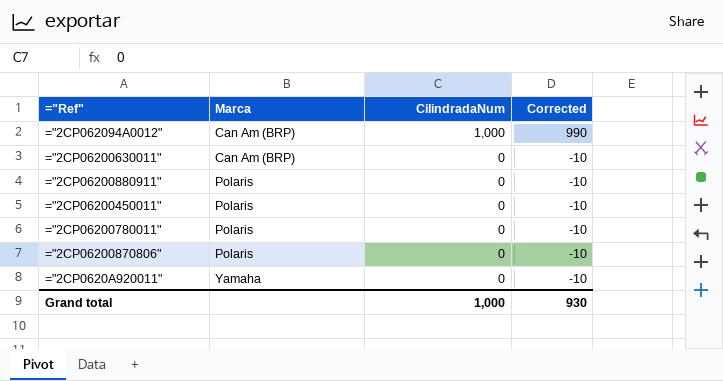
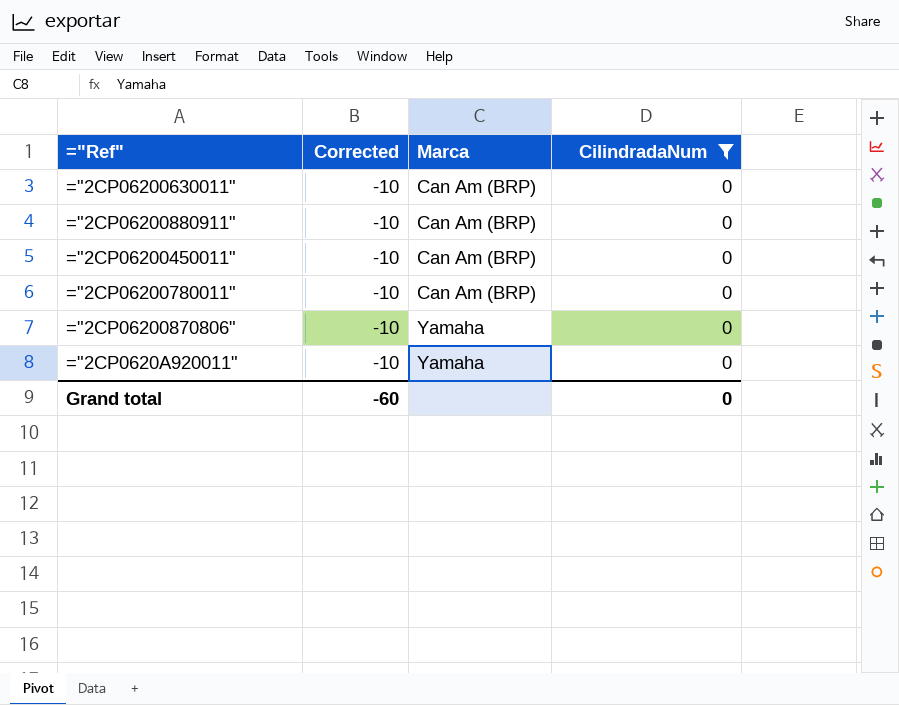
filter: none -> CilindradaNum = 0
column Corrected | position: 4 -> 2
="2CP06200880911" | Marca: Polaris -> Can Am (BRP)
="2CP06200450011" | Marca: Polaris -> Can Am (BRP)
="2CP06200780011" | Marca: Polaris -> Can Am (BRP)
="2CP06200870806" | Marca: Polaris -> Yamaha
Grand total | Corrected: 930 -> -60
Grand total | CilindradaNum: 1,000 -> 0

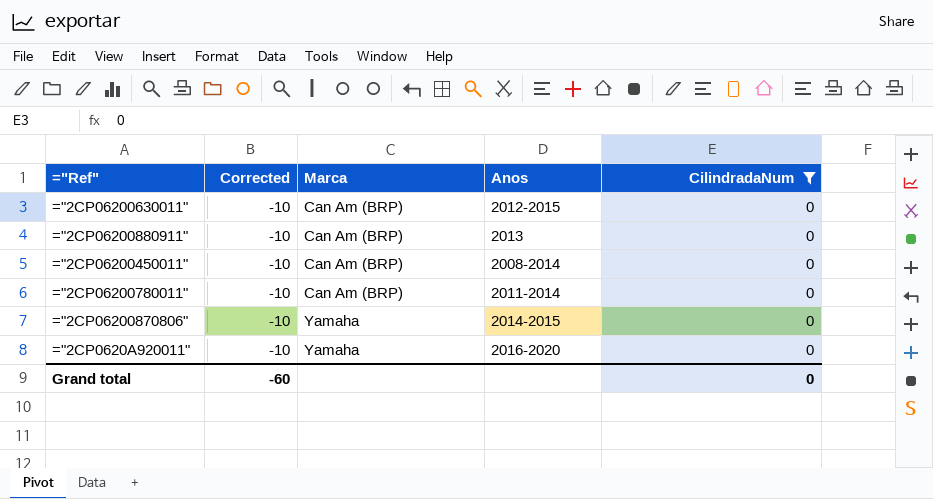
column Anos | position: none -> 4

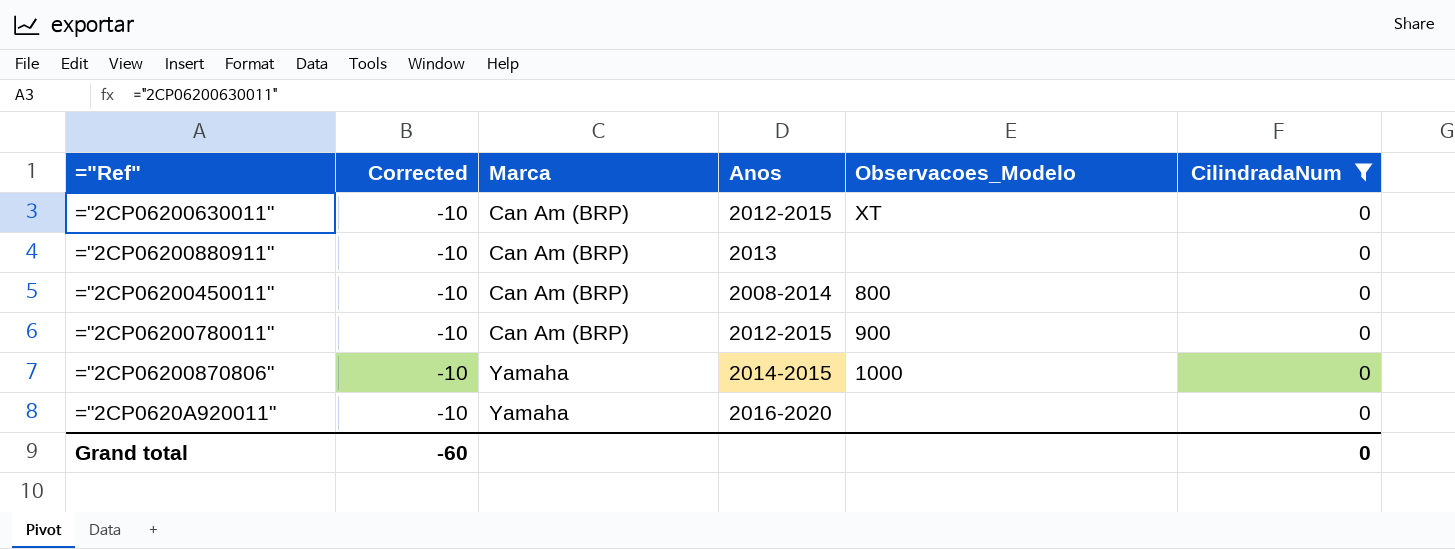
column Observacoes_Modelo | position: none -> 5
="2CP06200780011" | Anos: 2011-2014 -> 2012-2015

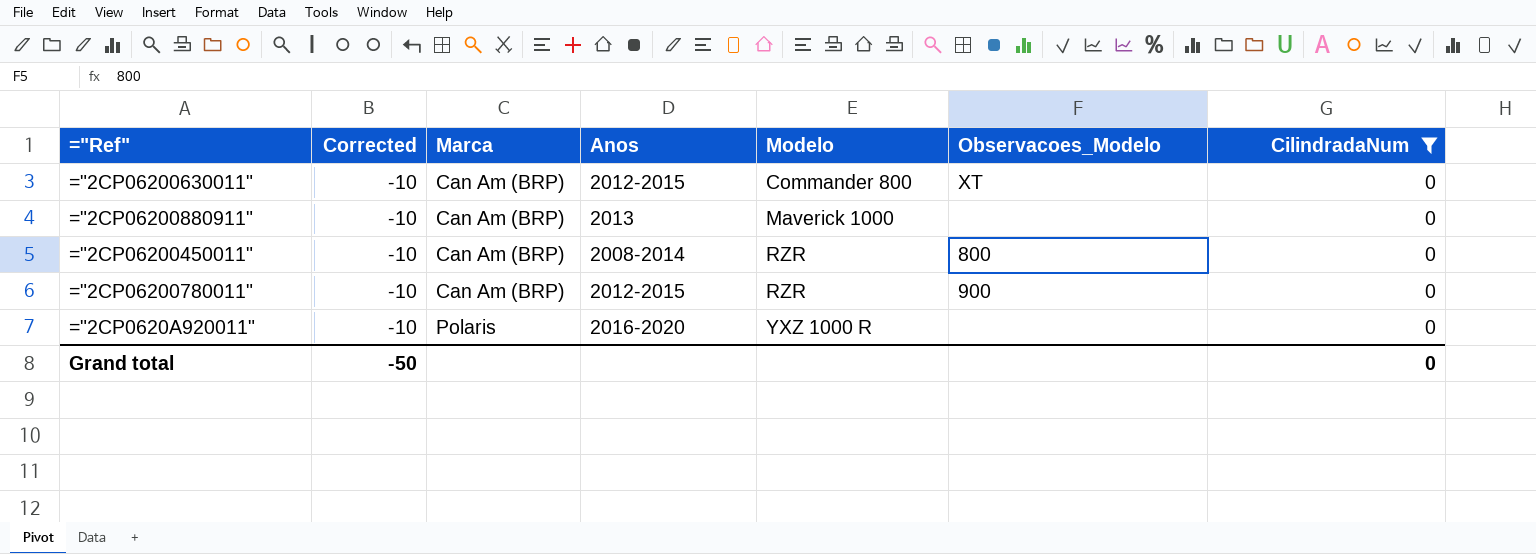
column Modelo | position: none -> 5
row ="2CP06200870806": -10 | Yamaha | 2014-2015 | 1000 | 0 -> none
="2CP0620A920011" | Marca: Yamaha -> Polaris
Grand total | Corrected: -60 -> -50

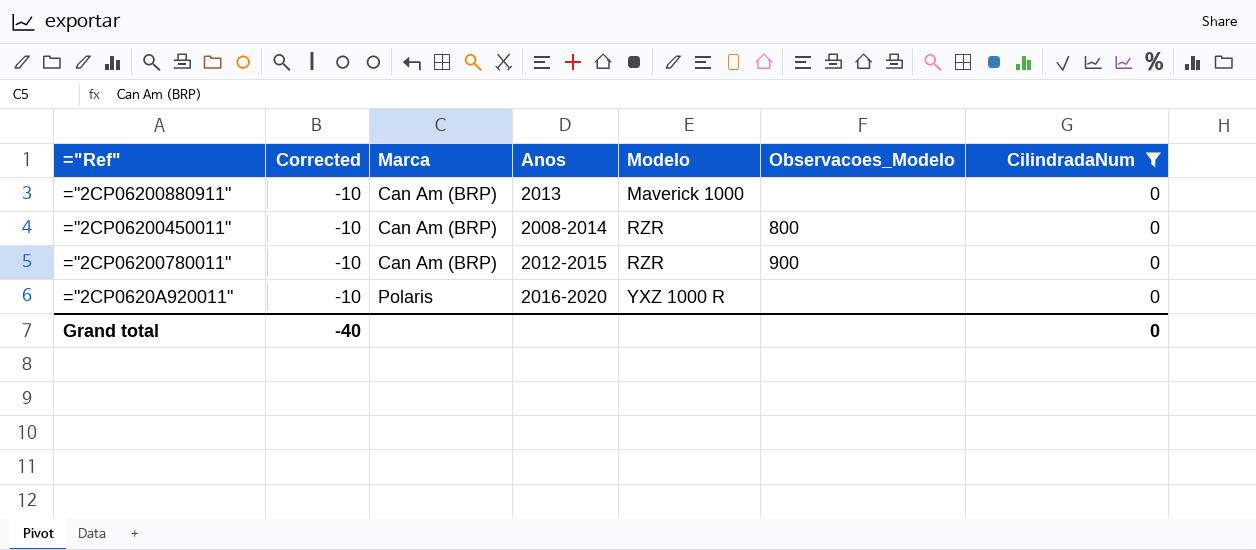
row ="2CP06200630011": -10 | Can Am (BRP) | 2012-2015 | Commander 800 | XT | 0 -> none
Grand total | Corrected: -50 -> -40

